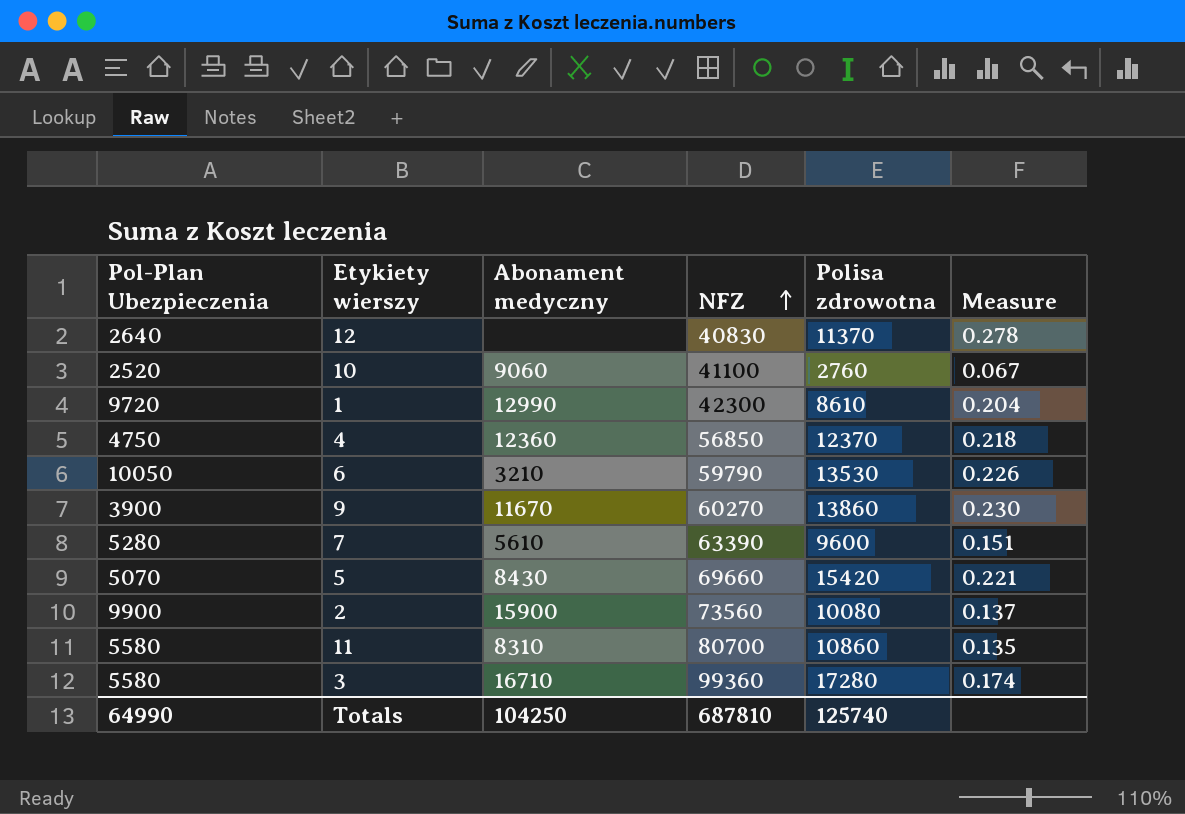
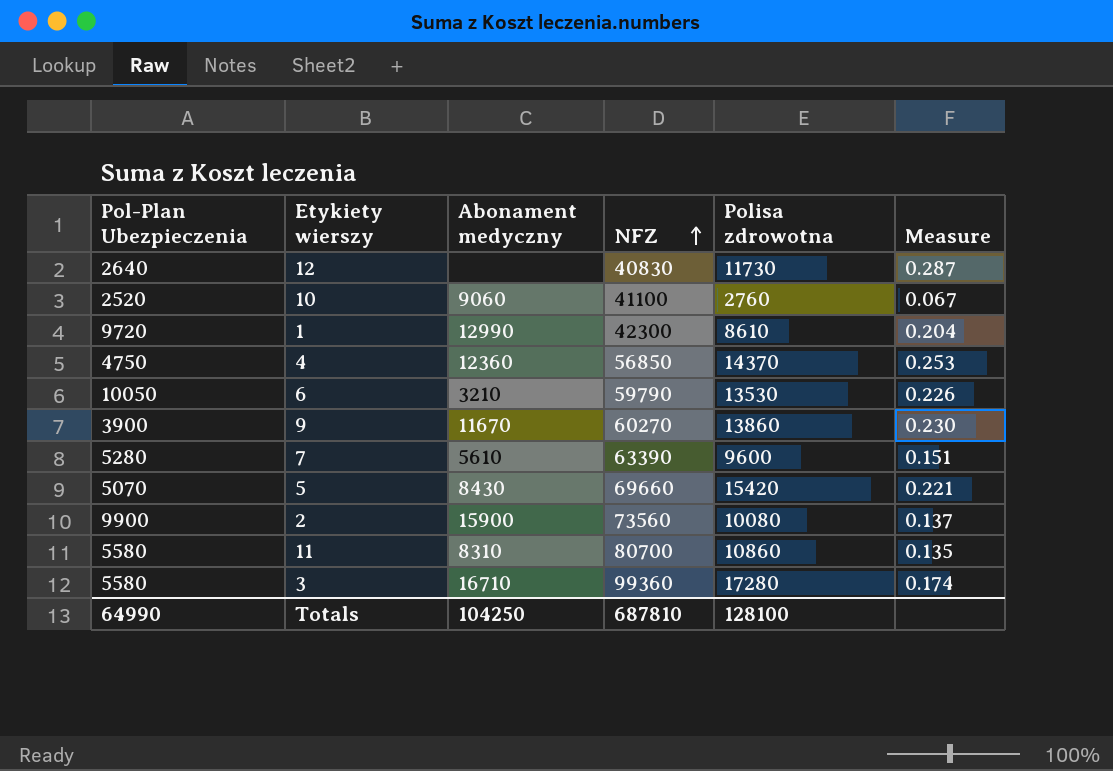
12 | Polisa zdrowotna: 11370 -> 11730
12 | Measure: 0.278 -> 0.287
4 | Polisa zdrowotna: 12370 -> 14370
4 | Measure: 0.218 -> 0.253
Totals | Polisa zdrowotna: 125740 -> 128100

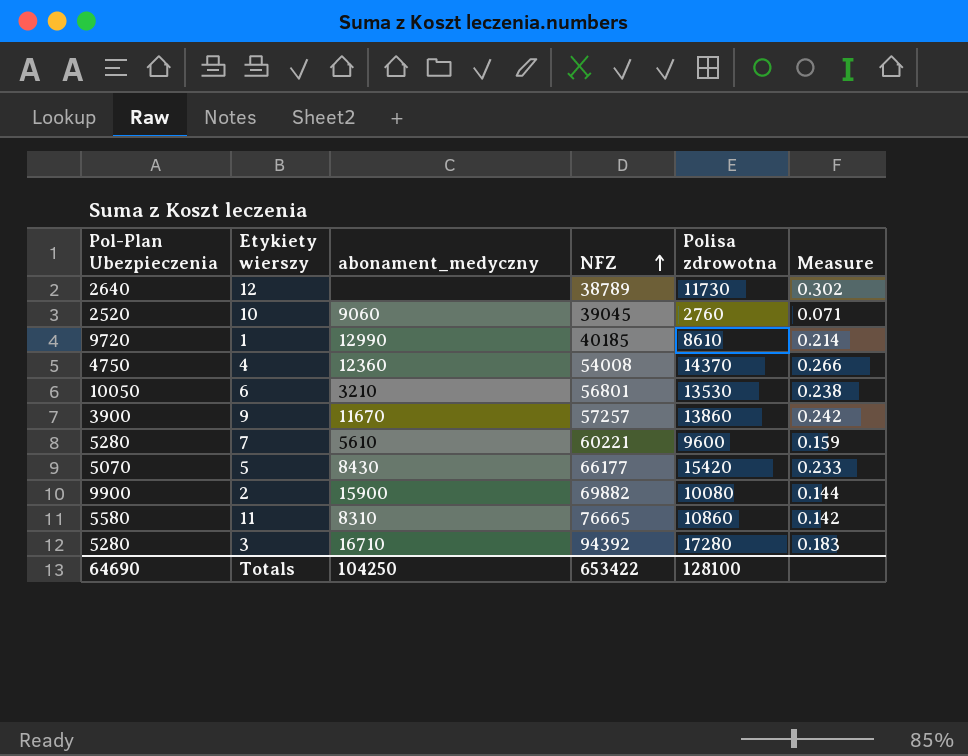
column name: Abonament medyczny -> abonament_medyczny
12 | NFZ: 40830 -> 38789
12 | Measure: 0.287 -> 0.302
10 | NFZ: 41100 -> 39045
10 | Measure: 0.067 -> 0.071
1 | NFZ: 42300 -> 40185
1 | Measure: 0.204 -> 0.214
4 | NFZ: 56850 -> 54008
4 | Measure: 0.253 -> 0.266
6 | NFZ: 59790 -> 56801
6 | Measure: 0.226 -> 0.238
9 | NFZ: 60270 -> 57257
9 | Measure: 0.230 -> 0.242
7 | NFZ: 63390 -> 60221
7 | Measure: 0.151 -> 0.159
5 | NFZ: 69660 -> 66177
5 | Measure: 0.221 -> 0.233
2 | NFZ: 73560 -> 69882
2 | Measure: 0.137 -> 0.144
11 | NFZ: 80700 -> 76665
11 | Measure: 0.135 -> 0.142
3 | Pol-Plan Ubezpieczenia: 5580 -> 5280
3 | NFZ: 99360 -> 94392
3 | Measure: 0.174 -> 0.183
Totals | Pol-Plan Ubezpieczenia: 64990 -> 64690
Totals | NFZ: 687810 -> 653422

